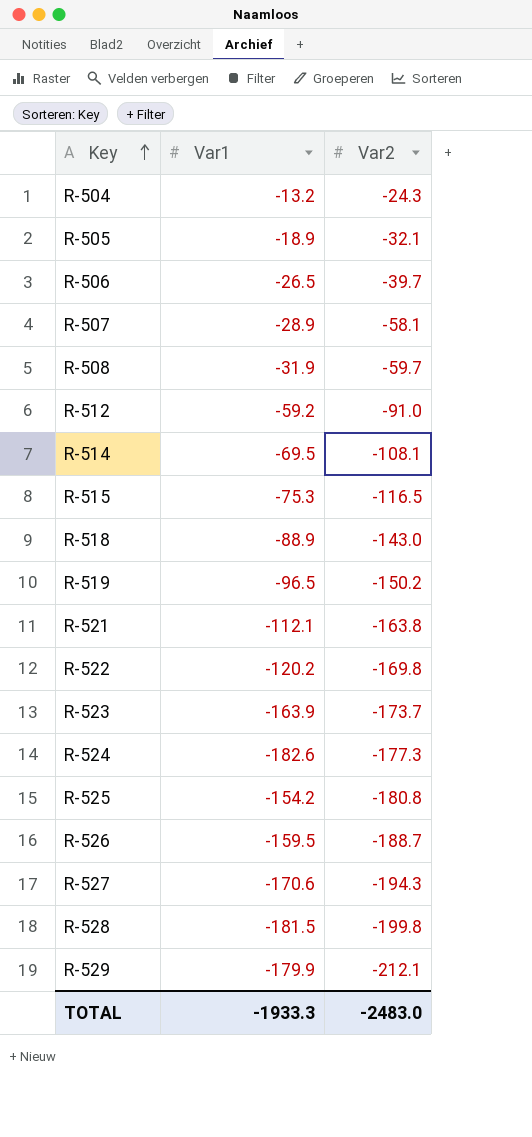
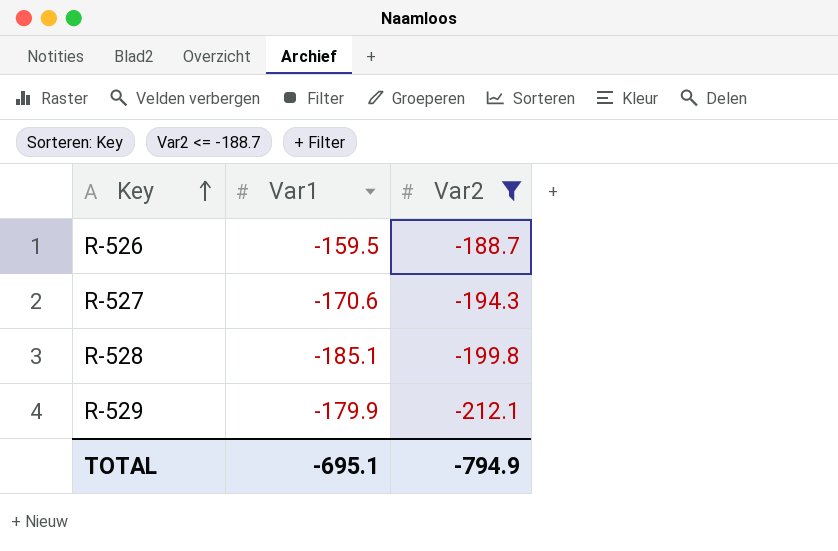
filter: none -> Var2 <= -188.7
R-528 | Var1: -181.5 -> -185.1
TOTAL | Var1: -1933.3 -> -695.1
TOTAL | Var2: -2483.0 -> -794.9

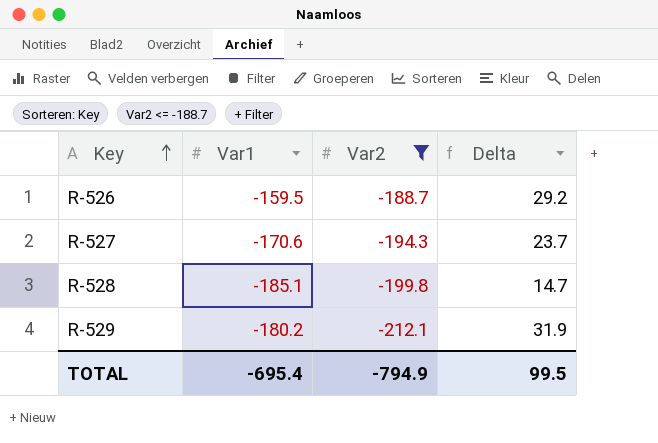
column Delta | formula: none -> [Var1] - [Var2]
R-529 | Var1: -179.9 -> -180.2
TOTAL | Var1: -695.1 -> -695.4

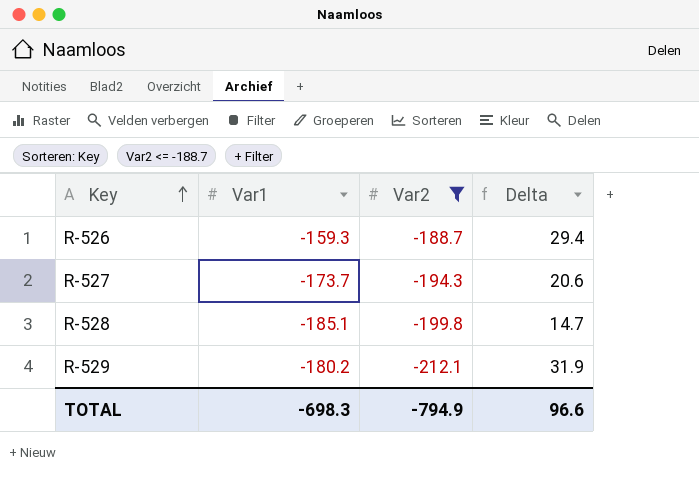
R-526 | Var1: -159.5 -> -159.3
R-526 | Delta: 29.2 -> 29.4
R-527 | Var1: -170.6 -> -173.7
R-527 | Delta: 23.7 -> 20.6
TOTAL | Var1: -695.4 -> -698.3
TOTAL | Delta: 99.5 -> 96.6

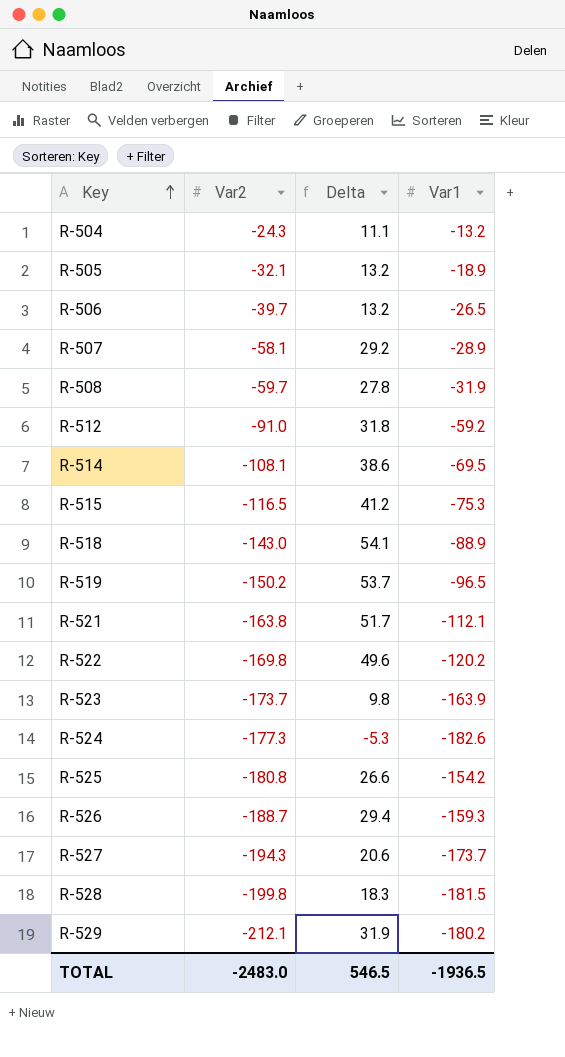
filter: Var2 <= -188.7 -> none
column Var1 | position: 2 -> 4
R-528 | Delta: 14.7 -> 18.3
R-528 | Var1: -185.1 -> -181.5
TOTAL | Var2: -794.9 -> -2483.0
TOTAL | Delta: 96.6 -> 546.5
TOTAL | Var1: -698.3 -> -1936.5

